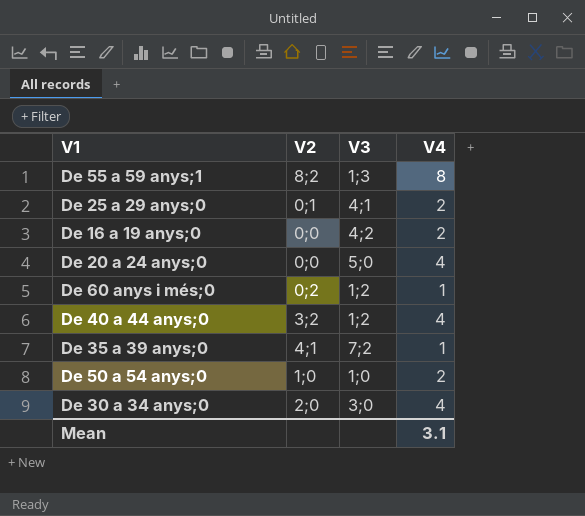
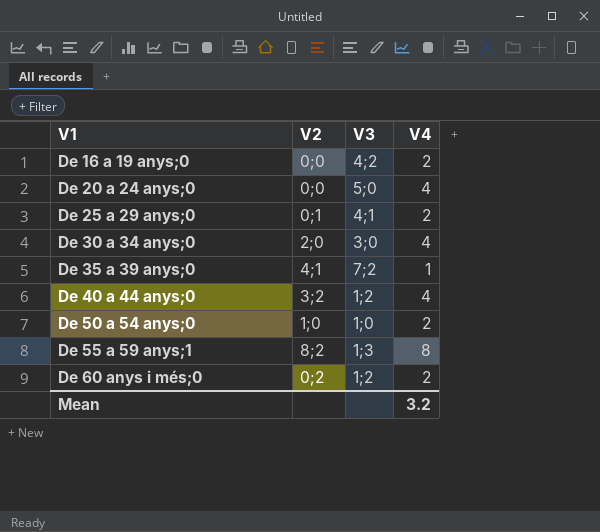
row order: none -> V1 ascending
De 60 anys i més;0 | V4: 1 -> 2
Mean | V4: 3.1 -> 3.2

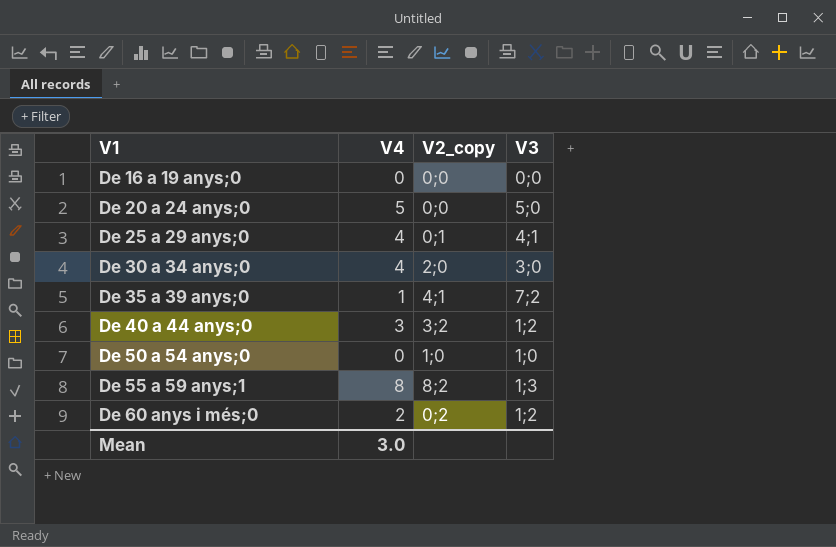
column V4 | position: 4 -> 2
column name: V2 -> V2_copy
De 16 a 19 anys;0 | V4: 2 -> 0
De 16 a 19 anys;0 | V3: 4;2 -> 0;0
De 20 a 24 anys;0 | V4: 4 -> 5
De 25 a 29 anys;0 | V4: 2 -> 4
De 40 a 44 anys;0 | V4: 4 -> 3
De 50 a 54 anys;0 | V4: 2 -> 0
Mean | V4: 3.2 -> 3.0

